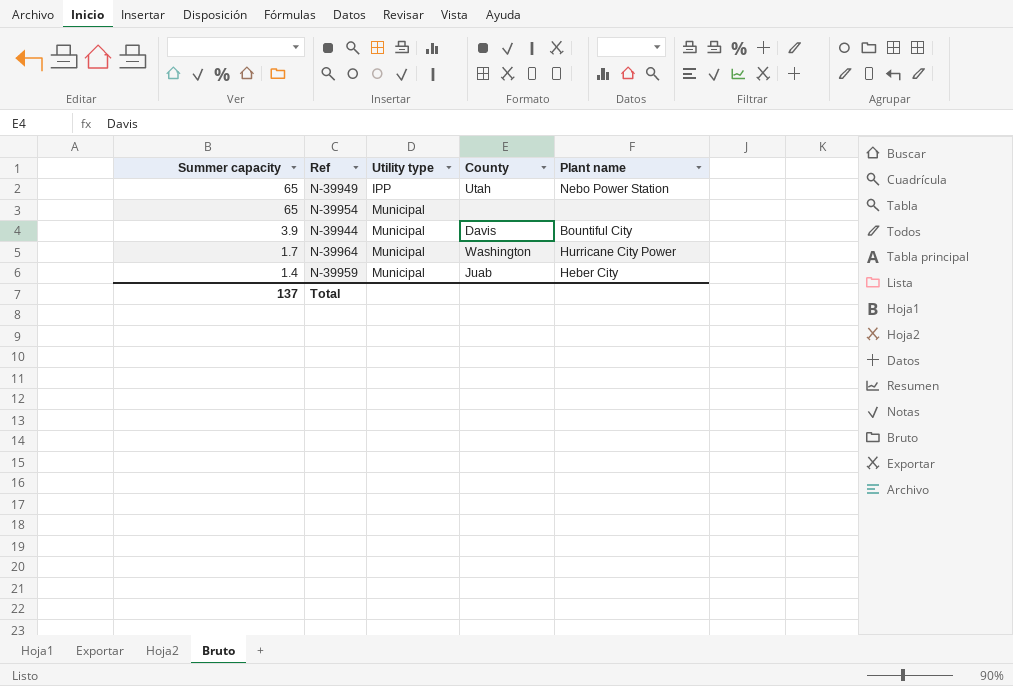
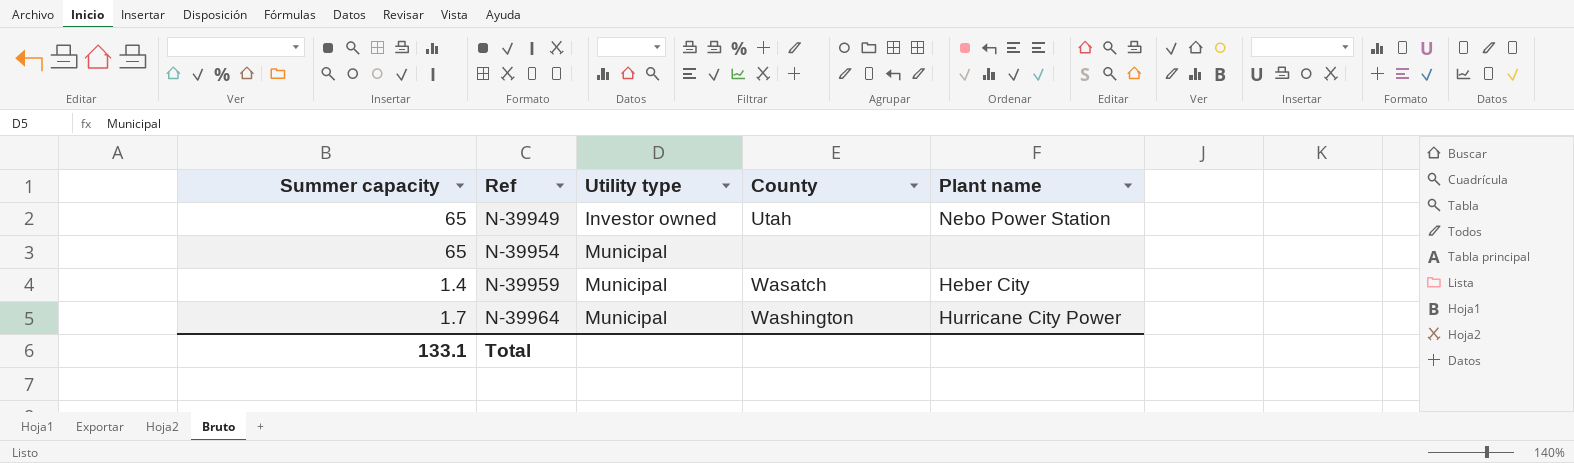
row order: Summer capacity descending -> Ref ascending
row N-39944: 3.9 | Municipal | Davis | Bountiful City -> none
N-39949 | Utility type: IPP -> Investor owned
N-39959 | County: Juab -> Wasatch
Total | Summer capacity: 137 -> 133.1

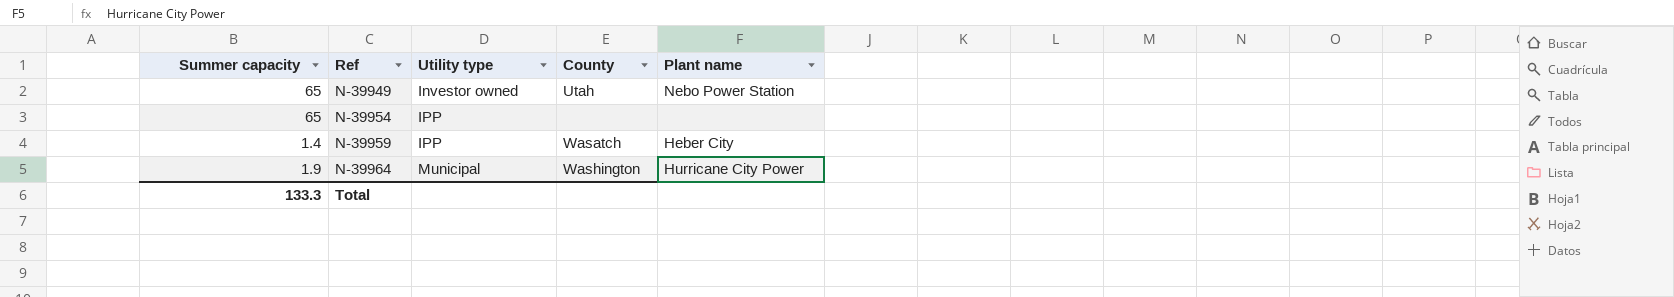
N-39954 | Utility type: Municipal -> IPP
N-39959 | Utility type: Municipal -> IPP
N-39964 | Summer capacity: 1.7 -> 1.9
Total | Summer capacity: 133.1 -> 133.3

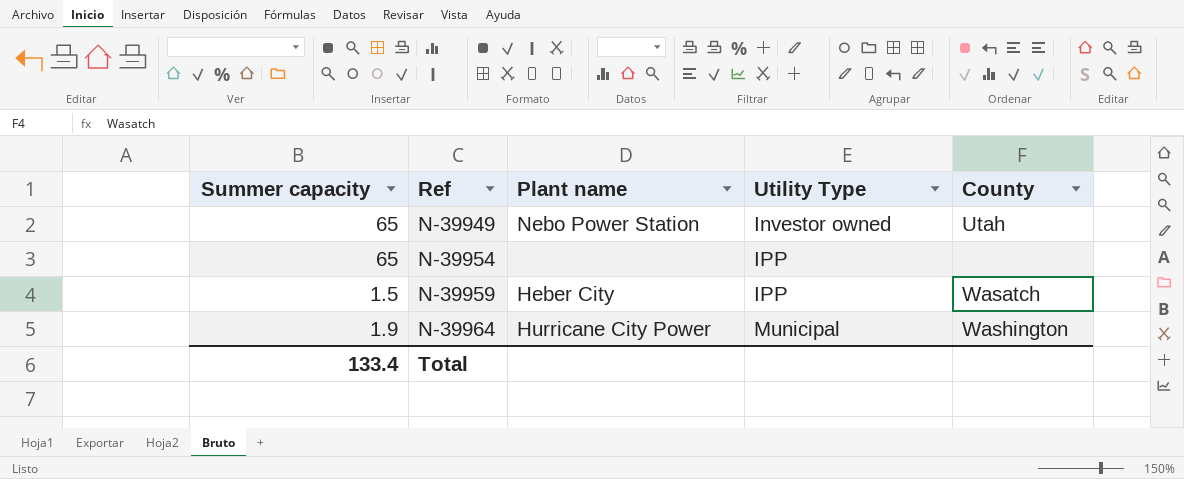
column Plant name | position: 5 -> 3
column name: Utility type -> Utility Type
N-39959 | Summer capacity: 1.4 -> 1.5
Total | Summer capacity: 133.3 -> 133.4

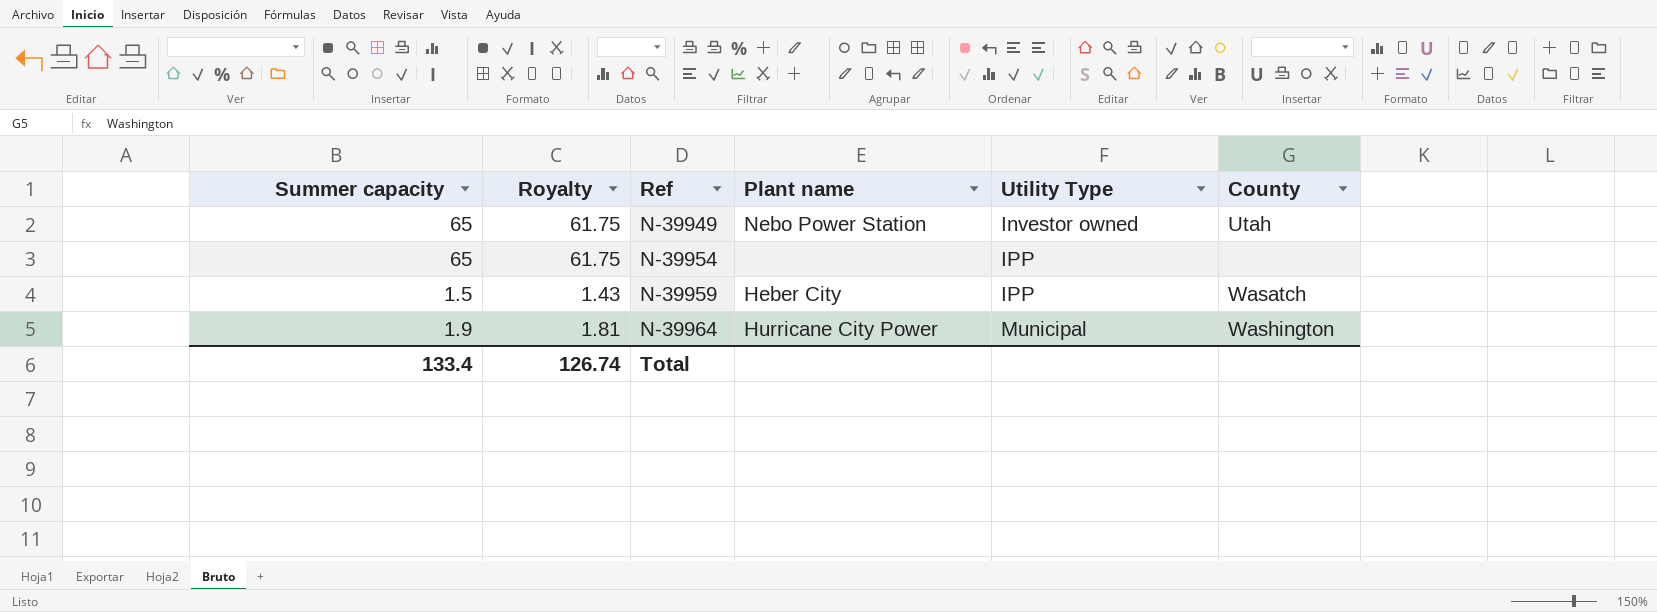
column Royalty | formula: none -> [Summer capacity] * 0.95

